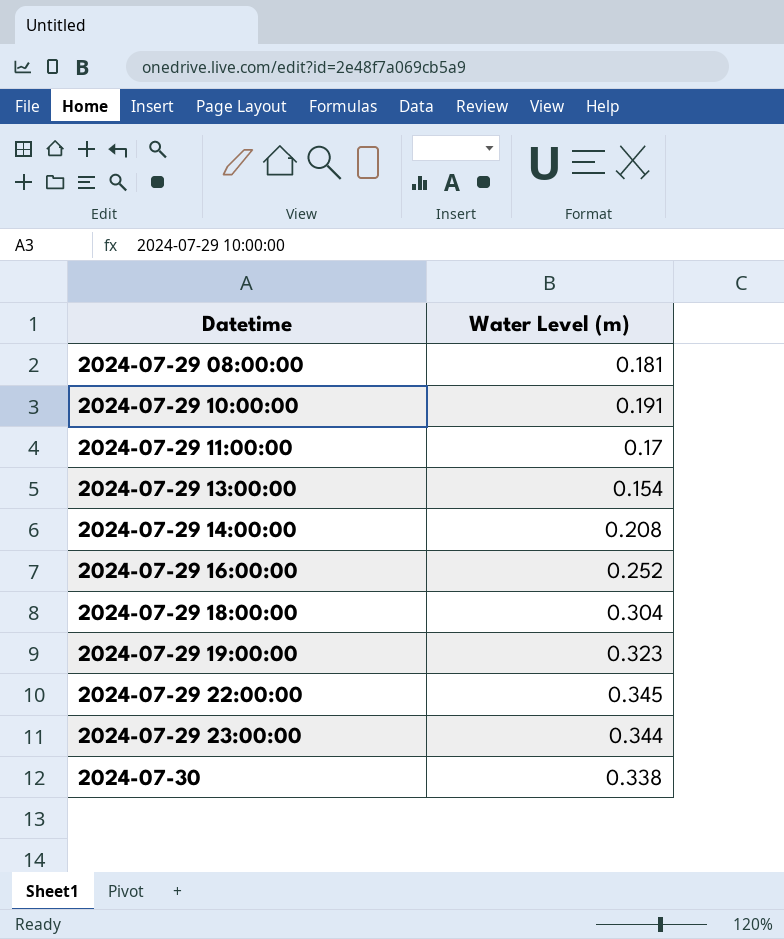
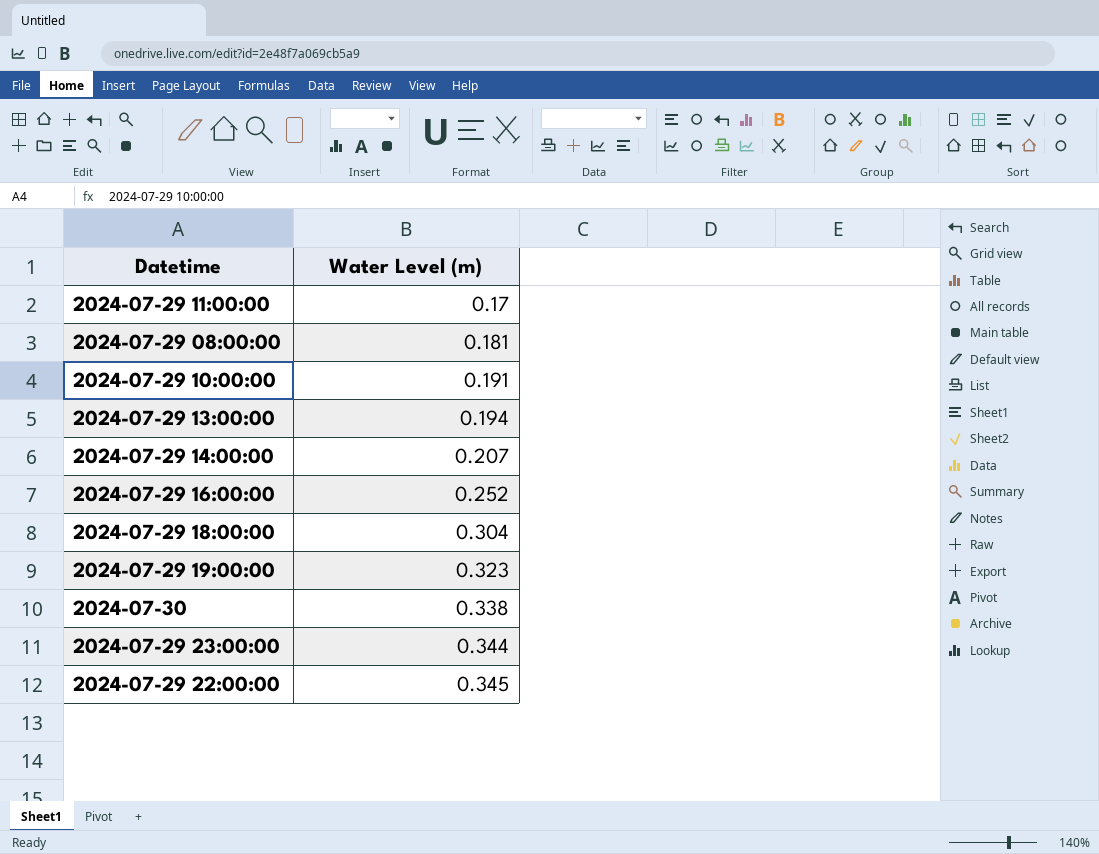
row order: Datetime ascending -> Water Level (m) ascending
2024-07-29 13:00:00 | Water Level (m): 0.154 -> 0.194
2024-07-29 14:00:00 | Water Level (m): 0.208 -> 0.207

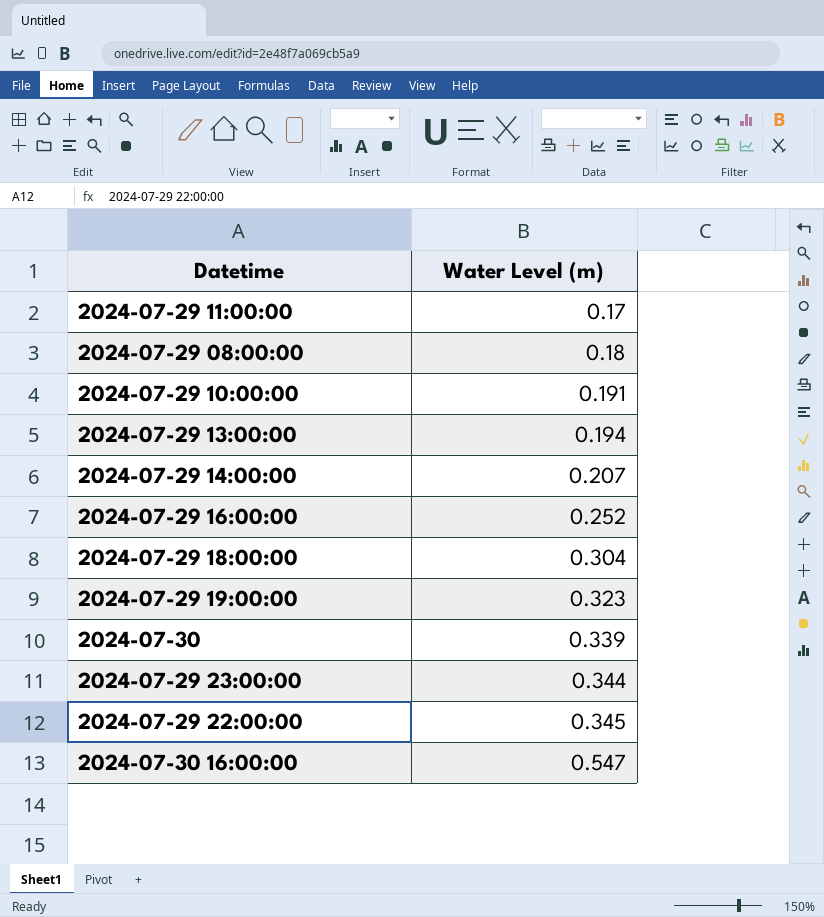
2024-07-29 08:00:00 | Water Level (m): 0.181 -> 0.18
2024-07-30 | Water Level (m): 0.338 -> 0.339
row 2024-07-30 16:00:00: none -> 0.547

